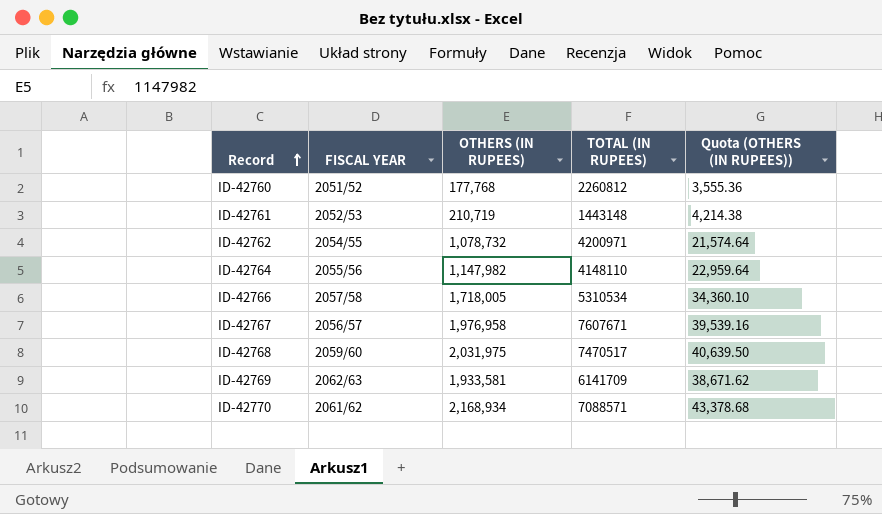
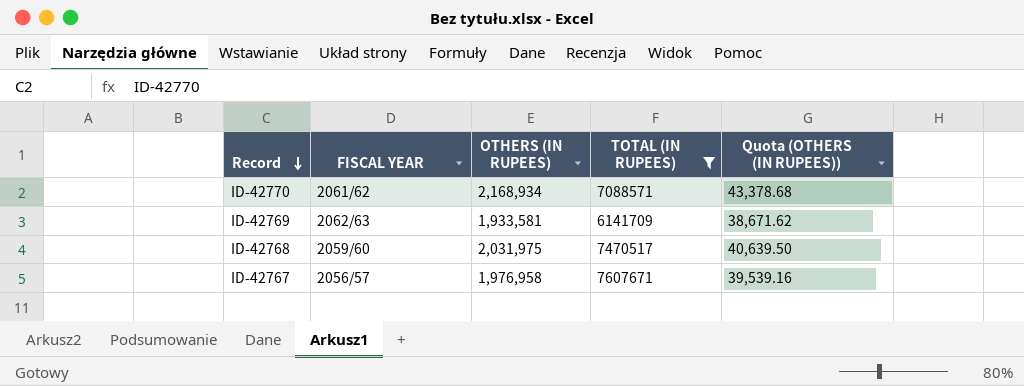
filter: none -> TOTAL (IN RUPEES) >= 6141709
row order: Record ascending -> Record descending

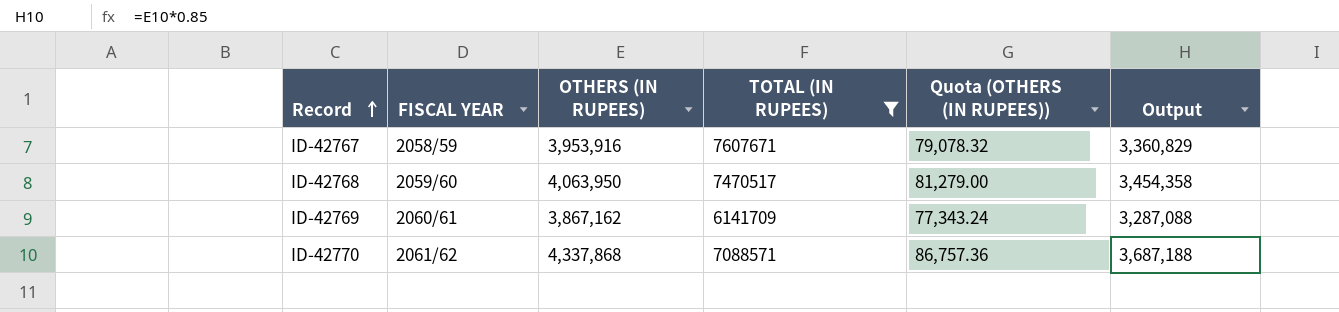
row order: Record descending -> Record ascending
column Output | formula: none -> [OTHERS (IN RUPEES)] * 0.85
ID-42767 | FISCAL YEAR: 2056/57 -> 2058/59
ID-42767 | OTHERS (IN RUPEES): 1,976,958 -> 3,953,916
ID-42767 | Quota (OTHERS (IN RUPEES)): 39,539.16 -> 79,078.32
ID-42768 | OTHERS (IN RUPEES): 2,031,975 -> 4,063,950
ID-42768 | Quota (OTHERS (IN RUPEES)): 40,639.50 -> 81,279.00
ID-42769 | FISCAL YEAR: 2062/63 -> 2060/61
ID-42769 | OTHERS (IN RUPEES): 1,933,581 -> 3,867,162
ID-42769 | Quota (OTHERS (IN RUPEES)): 38,671.62 -> 77,343.24
ID-42770 | OTHERS (IN RUPEES): 2,168,934 -> 4,337,868
ID-42770 | Quota (OTHERS (IN RUPEES)): 43,378.68 -> 86,757.36

